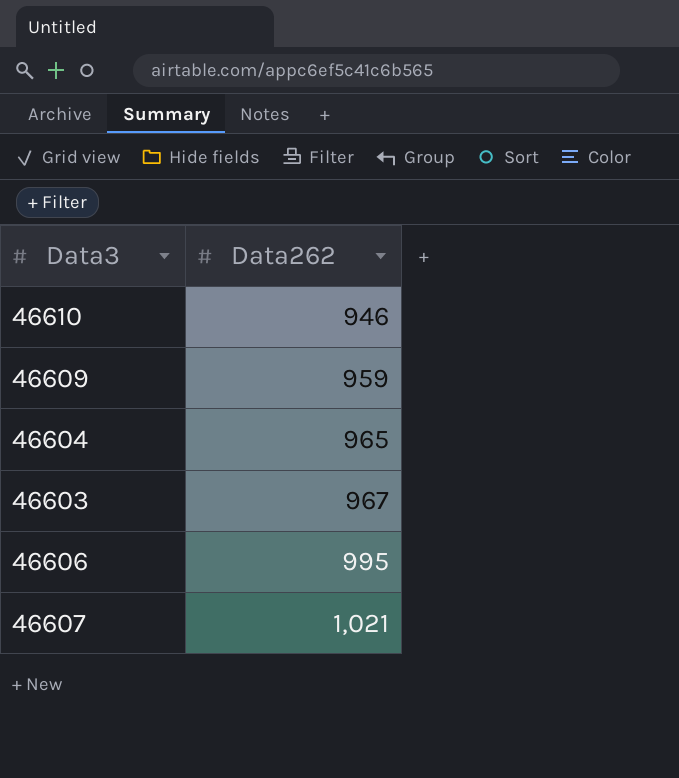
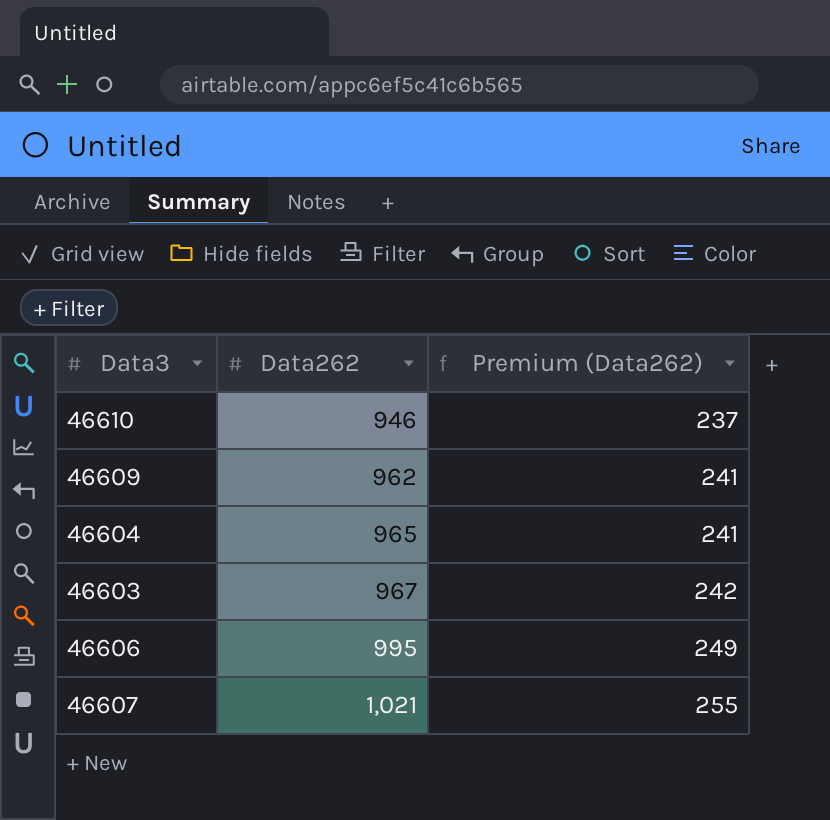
column Premium (Data262) | formula: none -> [Data262] * 0.25
46609 | Data262: 959 -> 962

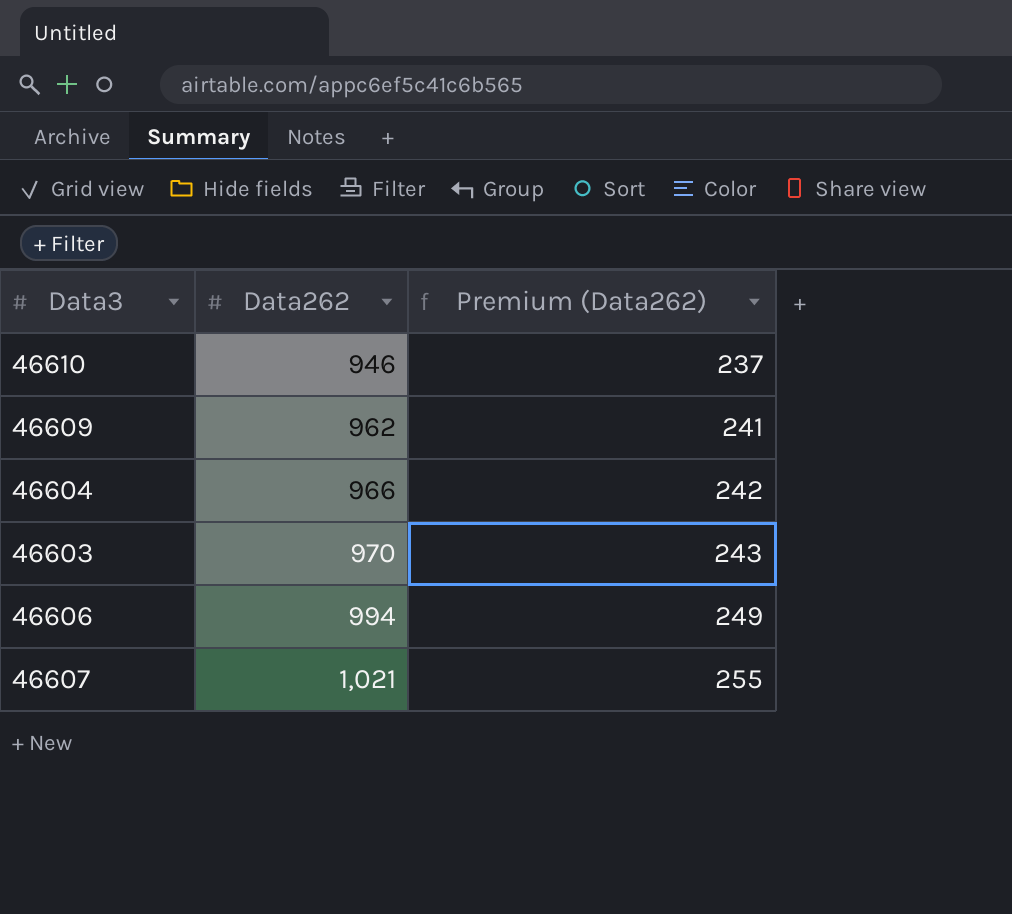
46604 | Data262: 965 -> 966
46604 | Premium (Data262): 241 -> 242
46603 | Data262: 967 -> 970
46603 | Premium (Data262): 242 -> 243
46606 | Data262: 995 -> 994

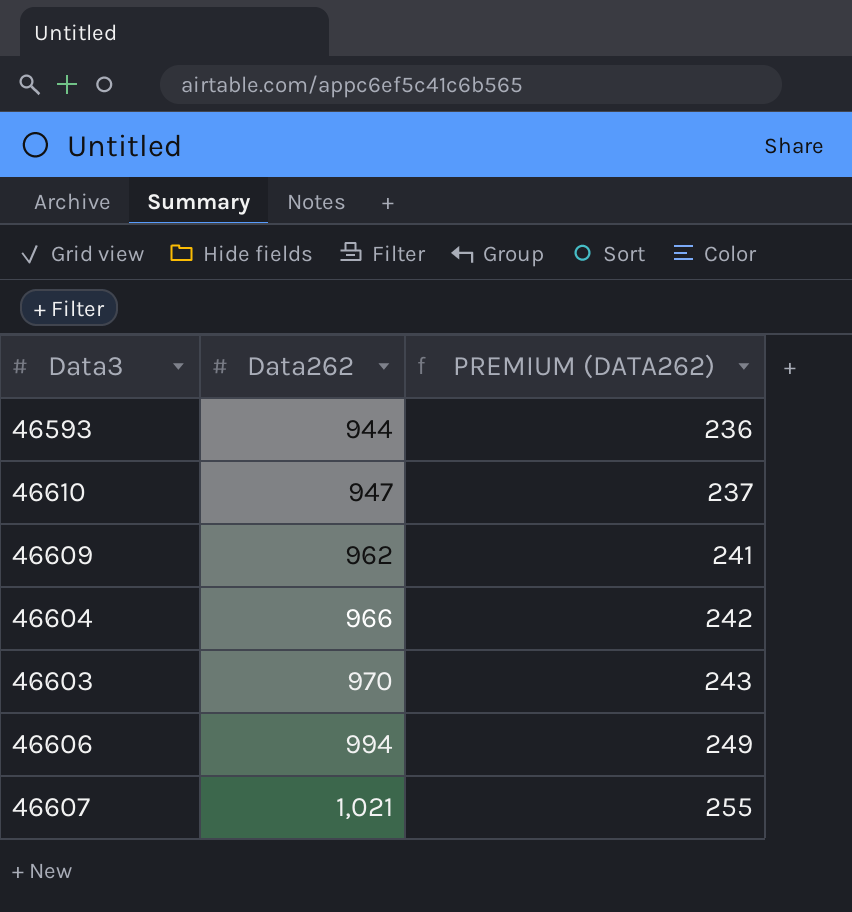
column name: Premium (Data262) -> PREMIUM (DATA262)
row 46593: none -> 944 | 236
46610 | Data262: 946 -> 947

